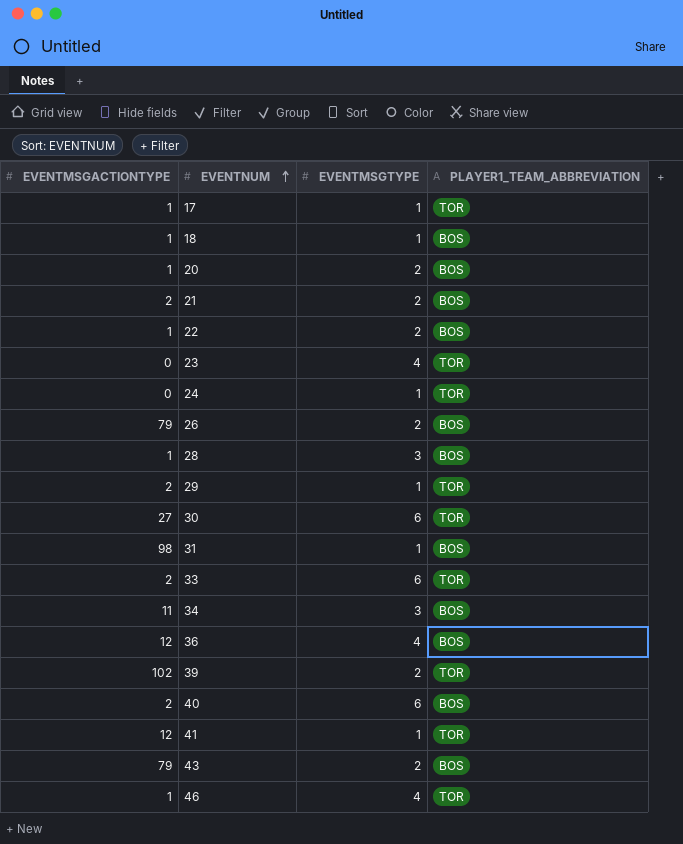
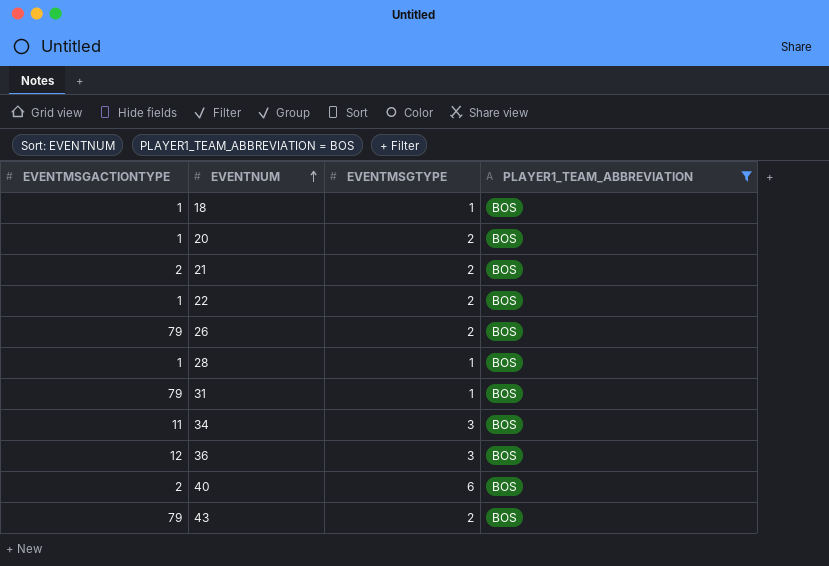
filter: none -> PLAYER1_TEAM_ABBREVIATION = BOS
28 | EVENTMSGTYPE: 3 -> 1
31 | EVENTMSGACTIONTYPE: 98 -> 79
36 | EVENTMSGTYPE: 4 -> 3

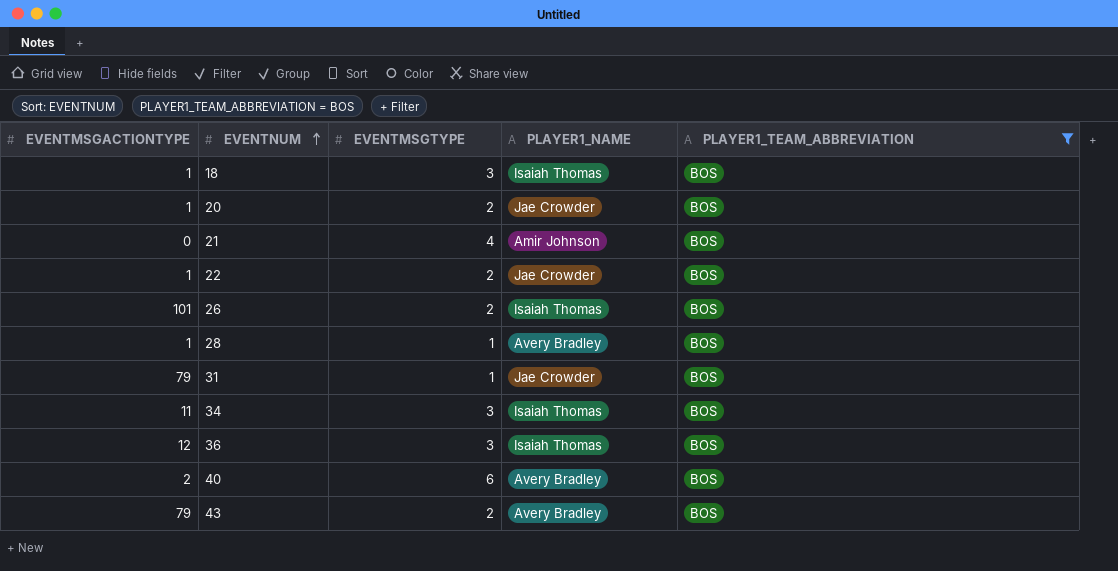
column PLAYER1_NAME | position: none -> 4
18 | EVENTMSGTYPE: 1 -> 3
21 | EVENTMSGACTIONTYPE: 2 -> 0
21 | EVENTMSGTYPE: 2 -> 4
26 | EVENTMSGACTIONTYPE: 79 -> 101

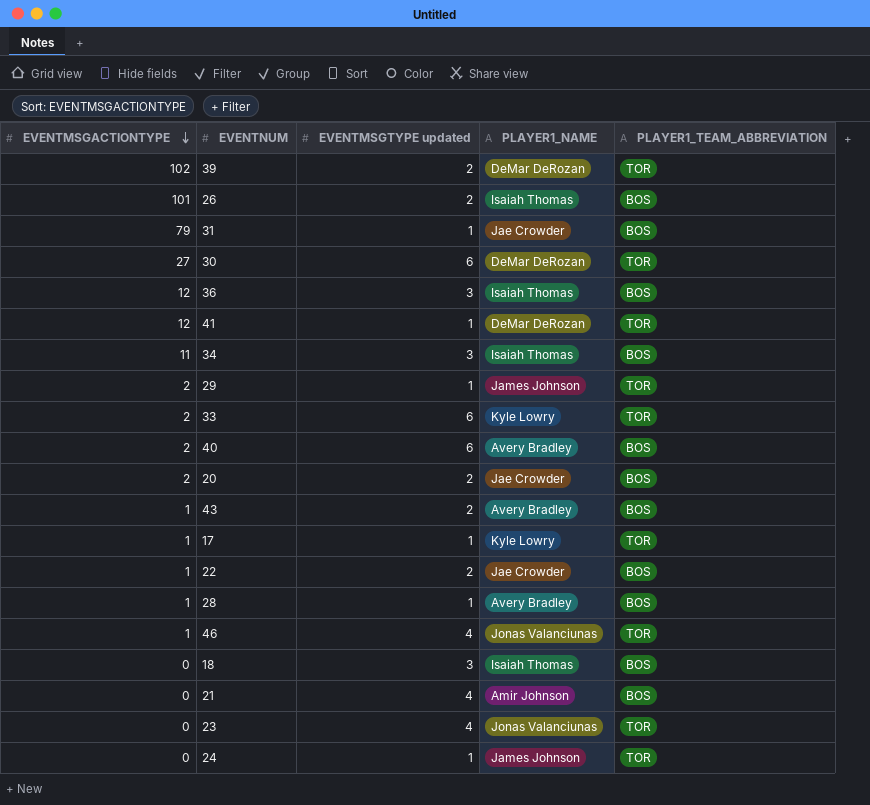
filter: PLAYER1_TEAM_ABBREVIATION = BOS -> none
row order: EVENTNUM ascending -> EVENTMSGACTIONTYPE descending
column name: EVENTMSGTYPE -> EVENTMSGTYPE updated
20 | EVENTMSGACTIONTYPE: 1 -> 2
43 | EVENTMSGACTIONTYPE: 79 -> 1
18 | EVENTMSGACTIONTYPE: 1 -> 0

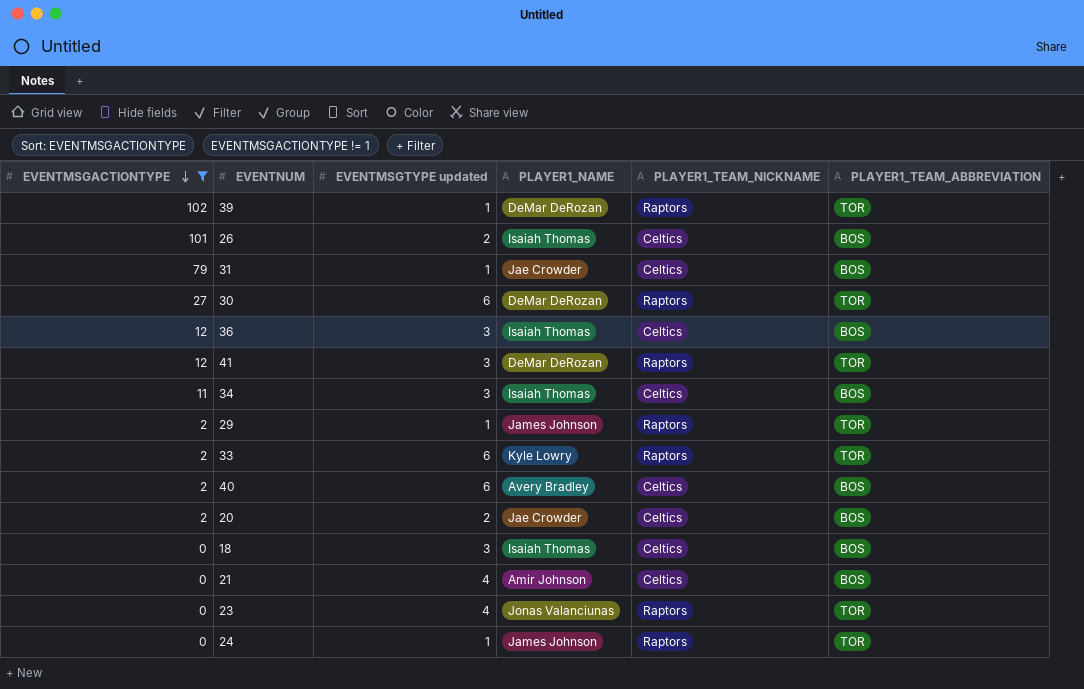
filter: none -> EVENTMSGACTIONTYPE != 1
column PLAYER1_TEAM_NICKNAME | position: none -> 5
39 | EVENTMSGTYPE updated: 2 -> 1
41 | EVENTMSGTYPE updated: 1 -> 3

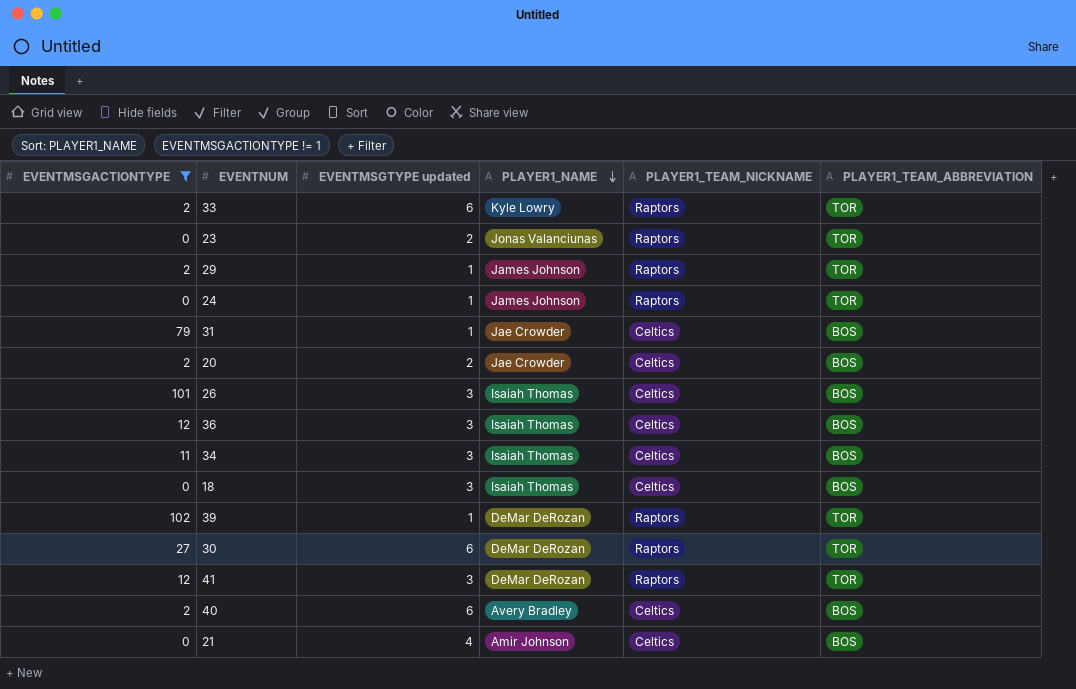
row order: EVENTMSGACTIONTYPE descending -> PLAYER1_NAME descending
23 | EVENTMSGTYPE updated: 4 -> 2
26 | EVENTMSGTYPE updated: 2 -> 3

